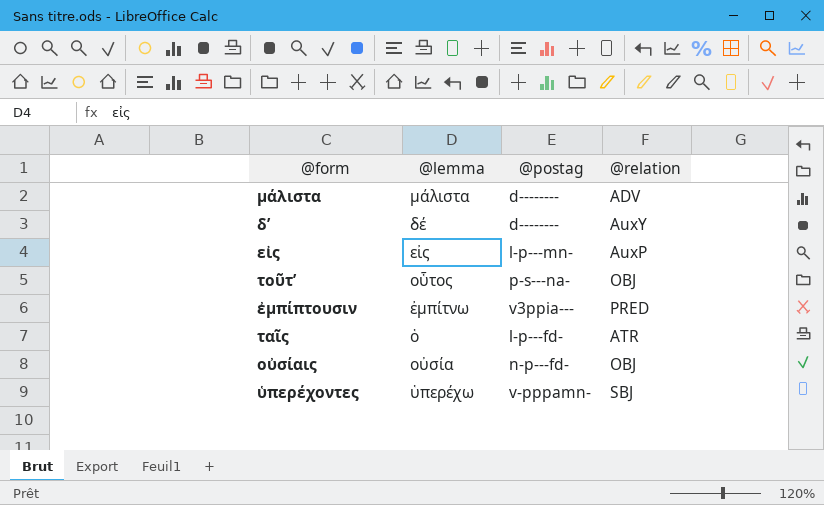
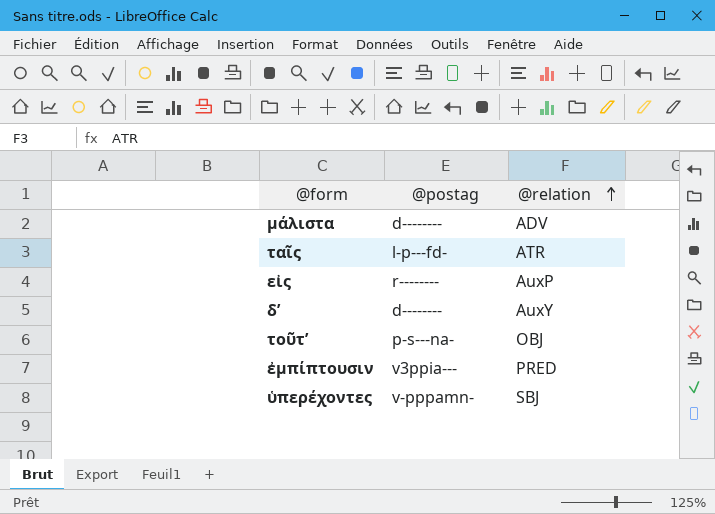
row order: none -> @relation ascending
column @lemma | position: 2 -> none
row οὐσίαις: οὐσία | n-p---fd- | OBJ -> none
εἰς | @postag: l-p---mn- -> r--------

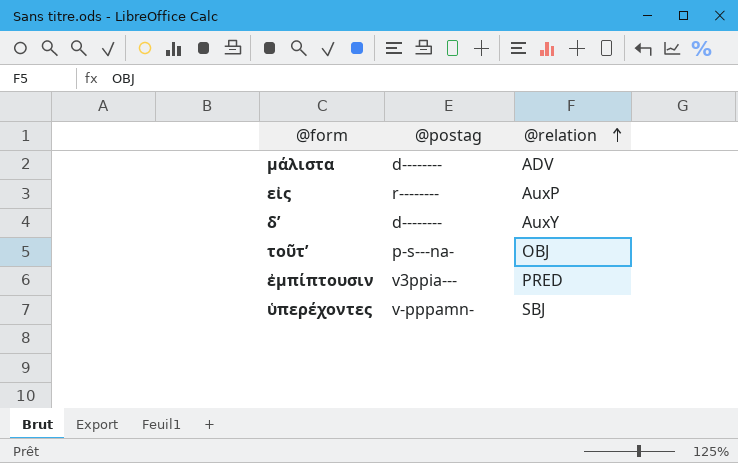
row ταῖς: l-p---fd- | ATR -> none

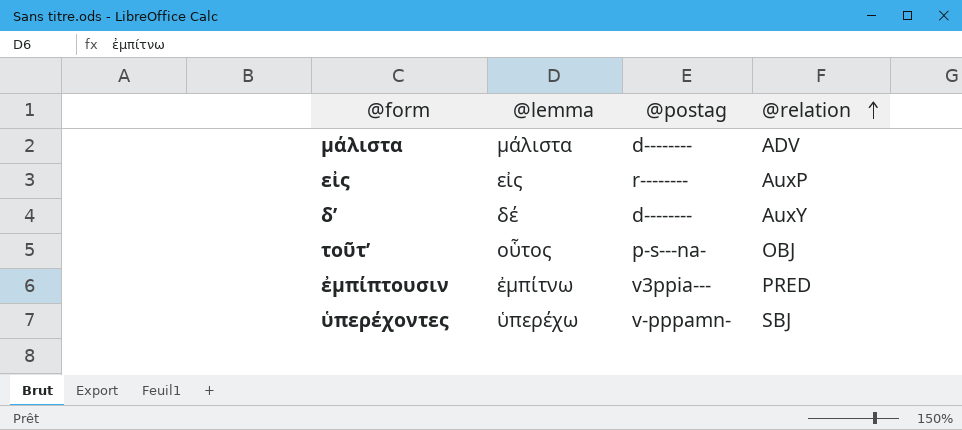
column @lemma | position: none -> 2

